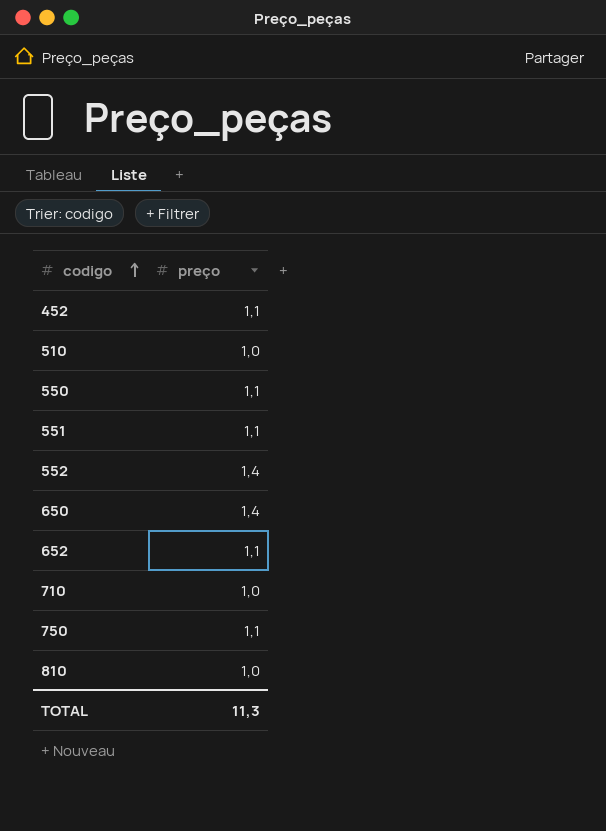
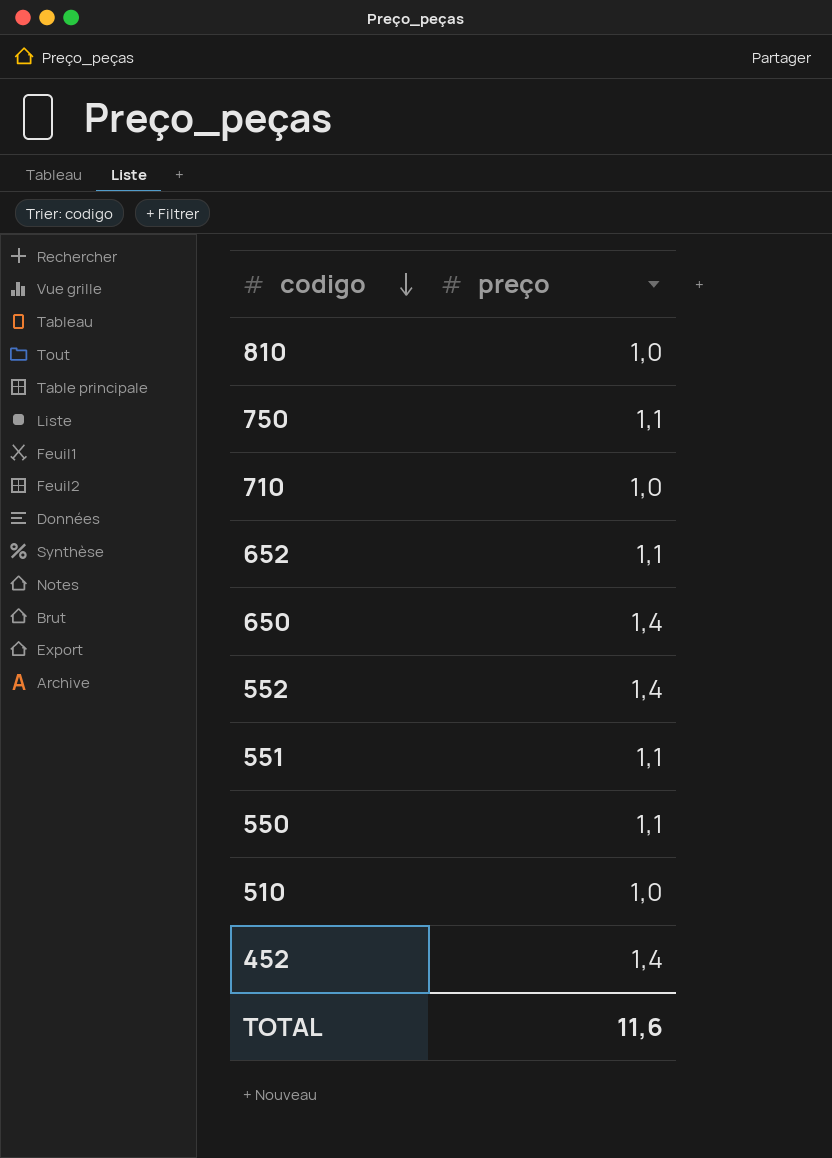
row order: codigo ascending -> codigo descending
452 | preço: 1,1 -> 1,4
TOTAL | preço: 11,3 -> 11,6

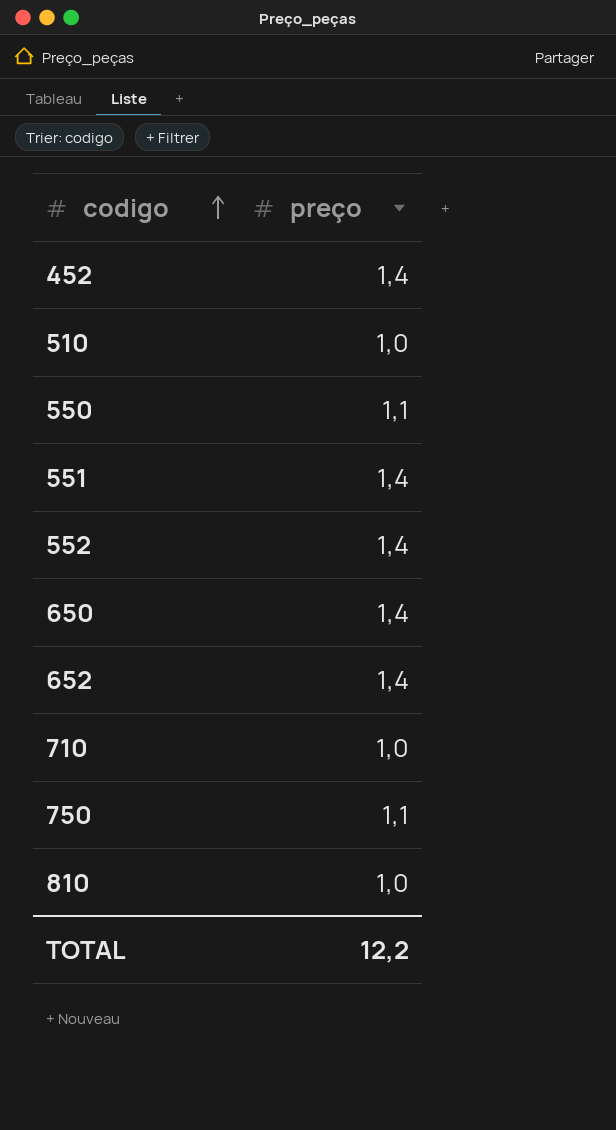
row order: codigo descending -> codigo ascending
551 | preço: 1,1 -> 1,4
652 | preço: 1,1 -> 1,4
TOTAL | preço: 11,6 -> 12,2

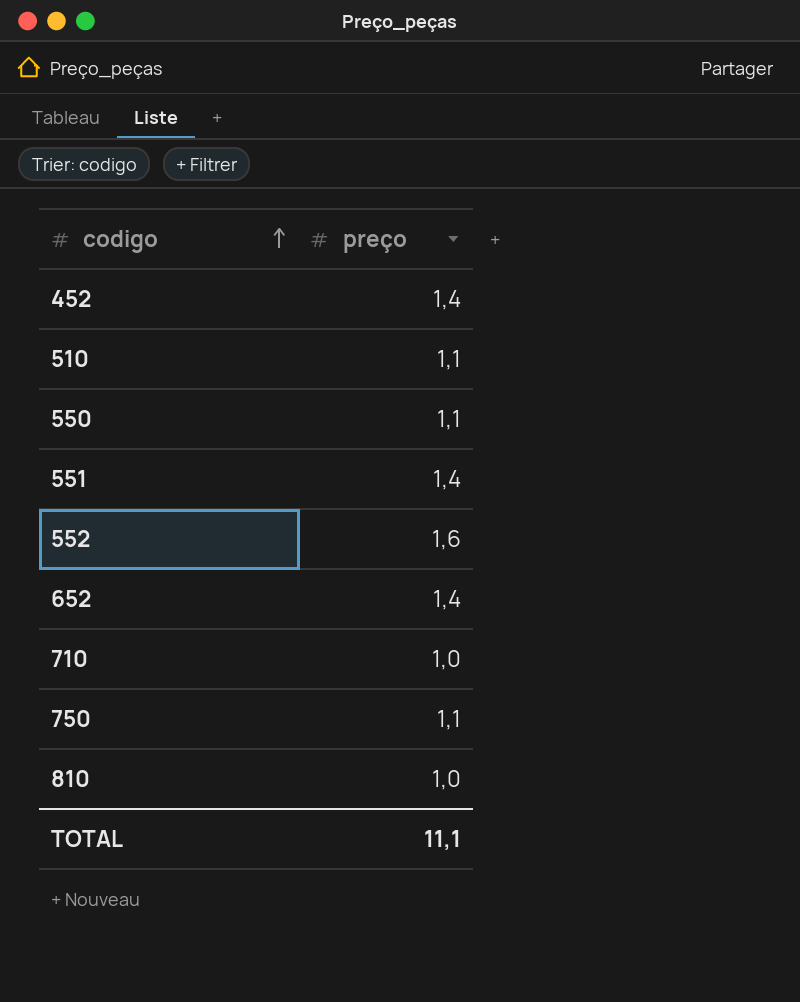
row 650: 1,4 -> none
510 | preço: 1,0 -> 1,1
552 | preço: 1,4 -> 1,6
TOTAL | preço: 12,2 -> 11,1

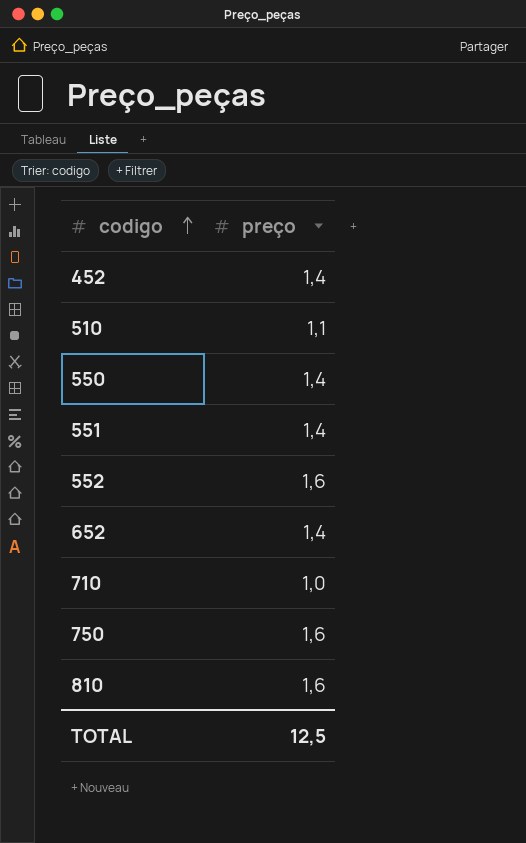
550 | preço: 1,1 -> 1,4
750 | preço: 1,1 -> 1,6
810 | preço: 1,0 -> 1,6
TOTAL | preço: 11,1 -> 12,5

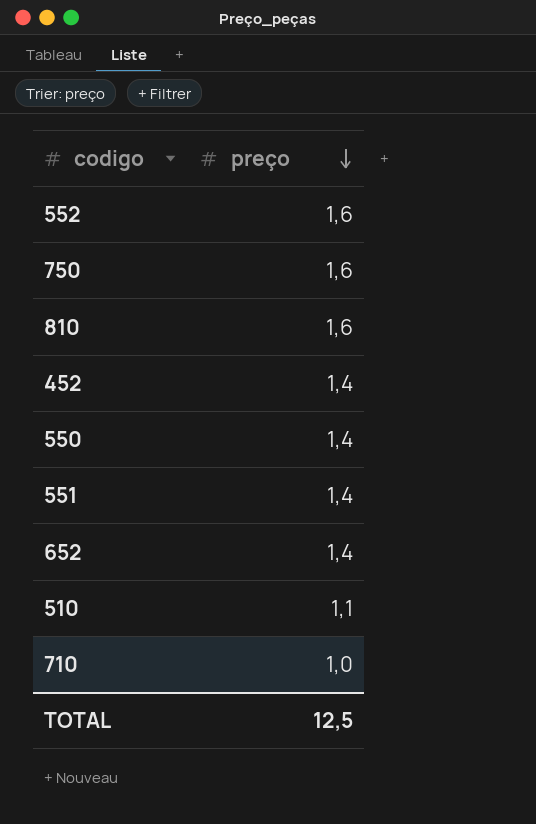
row order: codigo ascending -> preço descending

